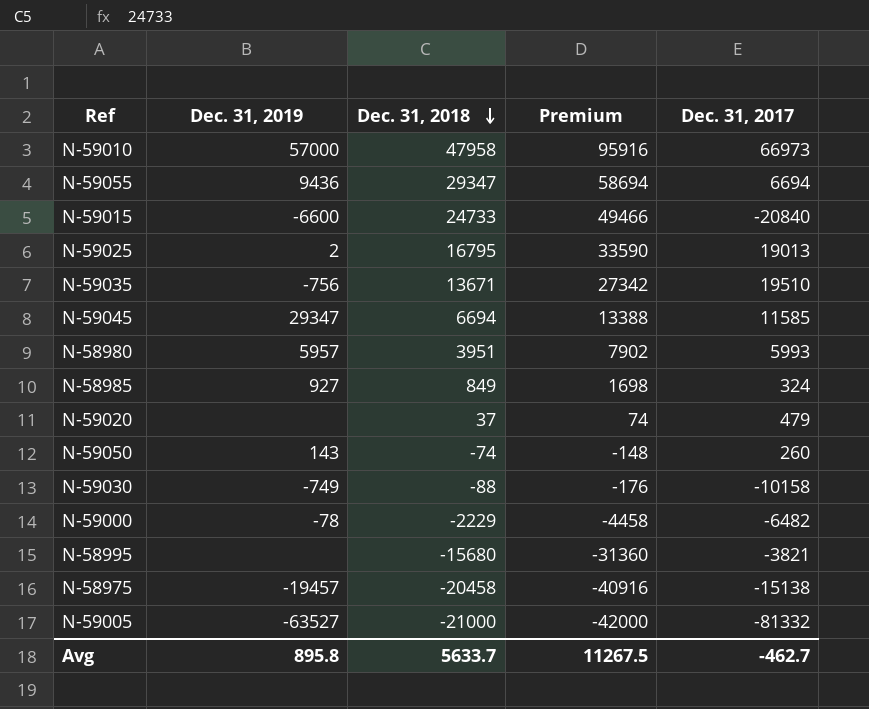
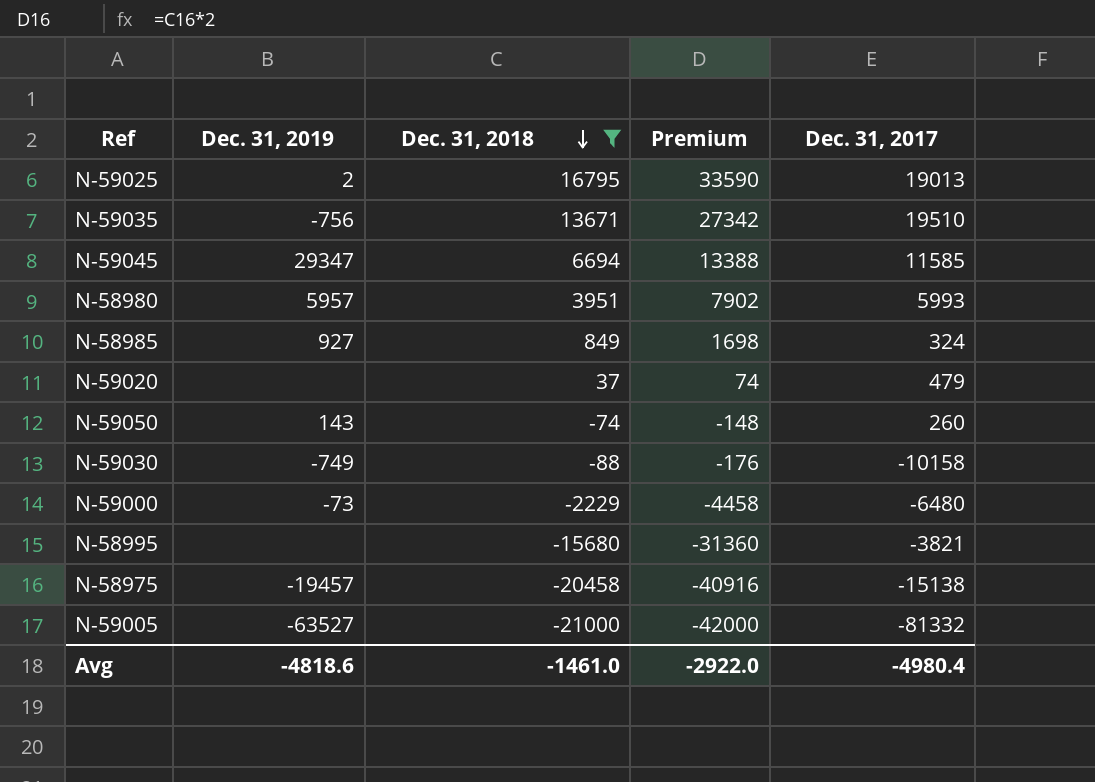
filter: none -> Dec. 31, 2018 <= 16795
N-59000 | Dec. 31, 2019: -78 -> -73
N-59000 | Dec. 31, 2017: -6482 -> -6480
Avg | Dec. 31, 2019: 895.8 -> -4818.6
Avg | Dec. 31, 2018: 5633.7 -> -1461.0
Avg | Premium: 11267.5 -> -2922.0
Avg | Dec. 31, 2017: -462.7 -> -4980.4

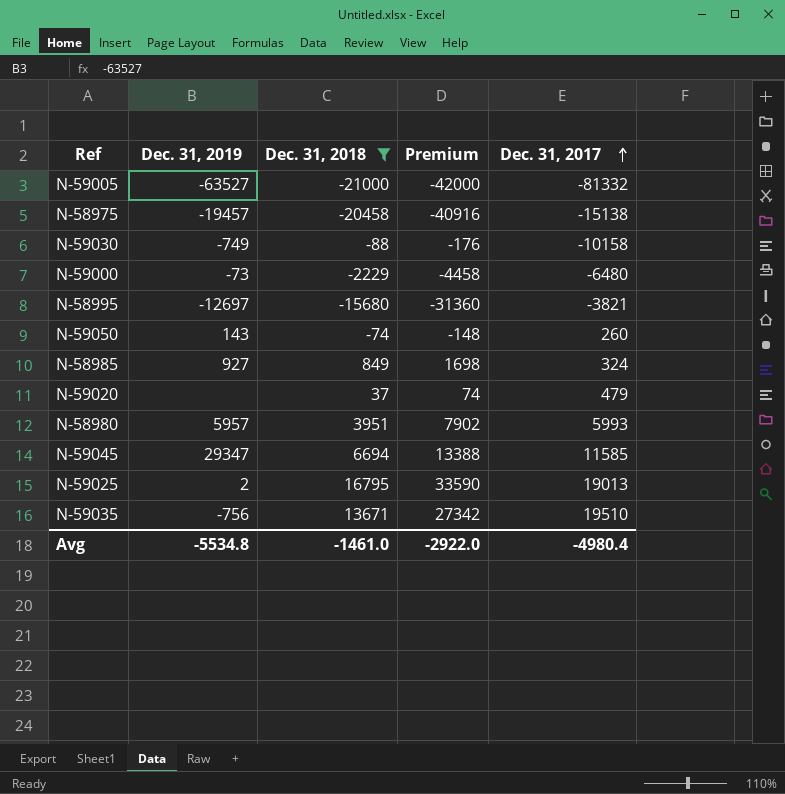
row order: Dec. 31, 2018 descending -> Dec. 31, 2017 ascending
N-58995 | Dec. 31, 2019: none -> -12697
Avg | Dec. 31, 2019: -4818.6 -> -5534.8

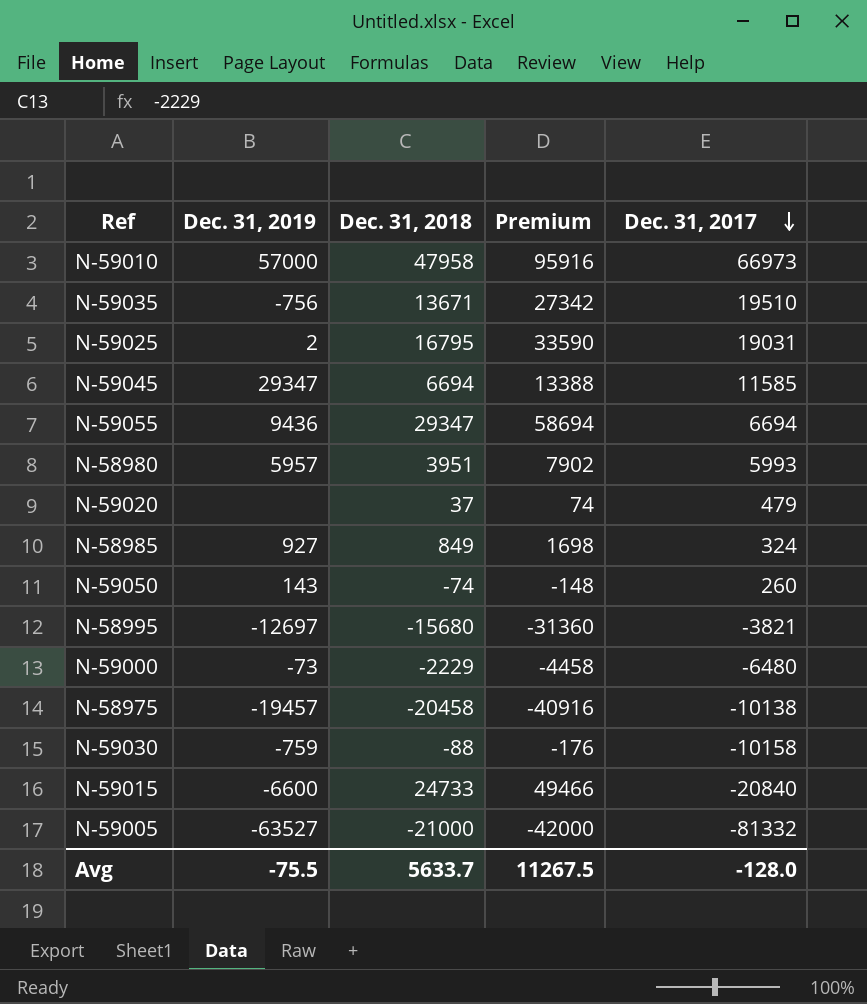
filter: Dec. 31, 2018 <= 16795 -> none
row order: Dec. 31, 2017 ascending -> Dec. 31, 2017 descending
N-59025 | Dec. 31, 2017: 19013 -> 19031
N-58975 | Dec. 31, 2017: -15138 -> -10138
N-59030 | Dec. 31, 2019: -749 -> -759
Avg | Dec. 31, 2019: -5534.8 -> -75.5
Avg | Dec. 31, 2018: -1461.0 -> 5633.7
Avg | Premium: -2922.0 -> 11267.5
Avg | Dec. 31, 2017: -4980.4 -> -128.0

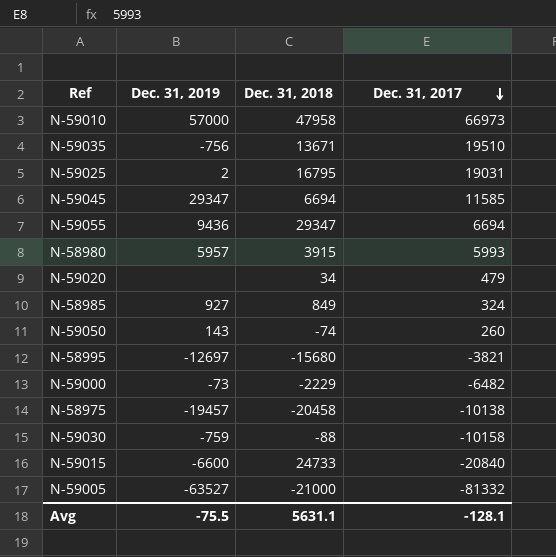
column Premium | formula: [Dec. 31, 2018] * 2 -> none
N-58980 | Dec. 31, 2018: 3951 -> 3915
N-59020 | Dec. 31, 2018: 37 -> 34
N-59000 | Dec. 31, 2017: -6480 -> -6482
Avg | Dec. 31, 2018: 5633.7 -> 5631.1
Avg | Dec. 31, 2017: -128.0 -> -128.1

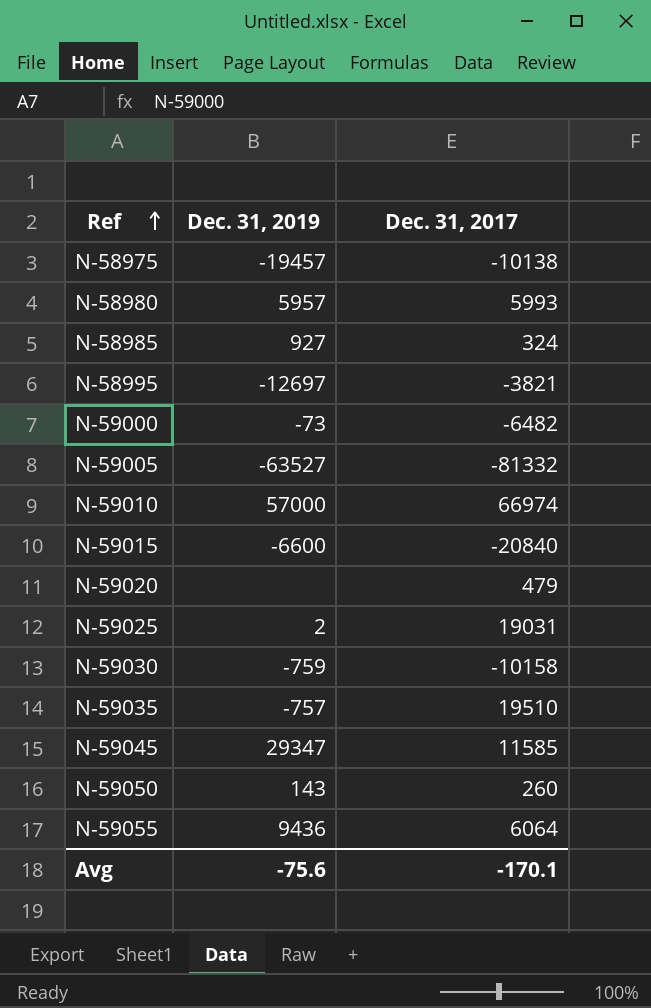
row order: Dec. 31, 2017 descending -> Ref ascending
column Dec. 31, 2018 | position: 3 -> none
N-59010 | Dec. 31, 2017: 66973 -> 66974
N-59035 | Dec. 31, 2019: -756 -> -757
N-59055 | Dec. 31, 2017: 6694 -> 6064
Avg | Dec. 31, 2019: -75.5 -> -75.6
Avg | Dec. 31, 2017: -128.1 -> -170.1

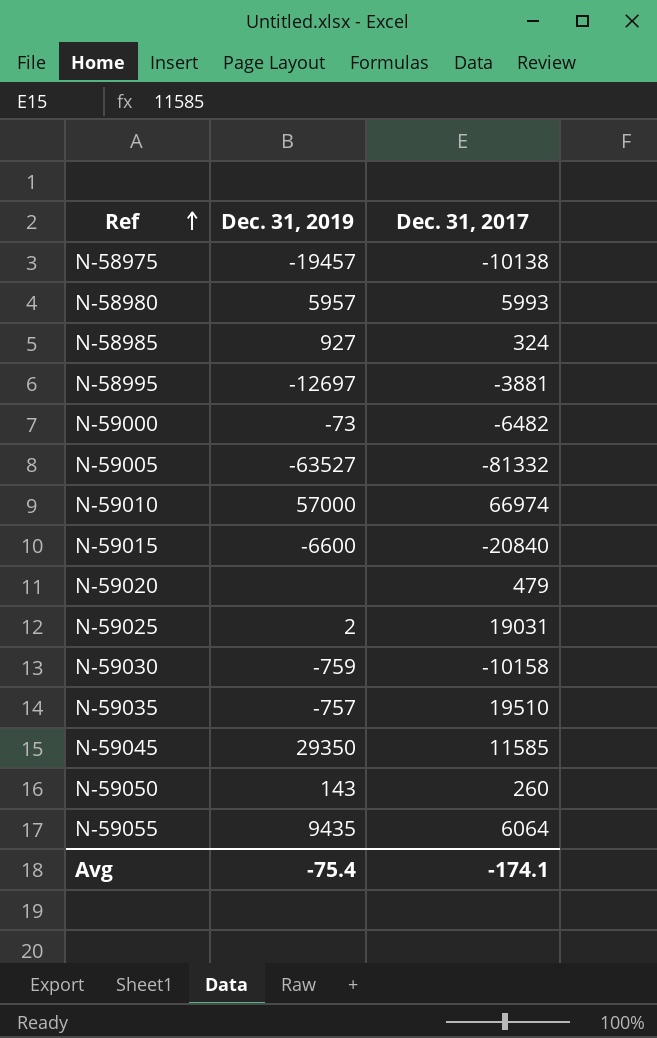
N-58995 | Dec. 31, 2017: -3821 -> -3881
N-59045 | Dec. 31, 2019: 29347 -> 29350
N-59055 | Dec. 31, 2019: 9436 -> 9435
Avg | Dec. 31, 2019: -75.6 -> -75.4
Avg | Dec. 31, 2017: -170.1 -> -174.1

